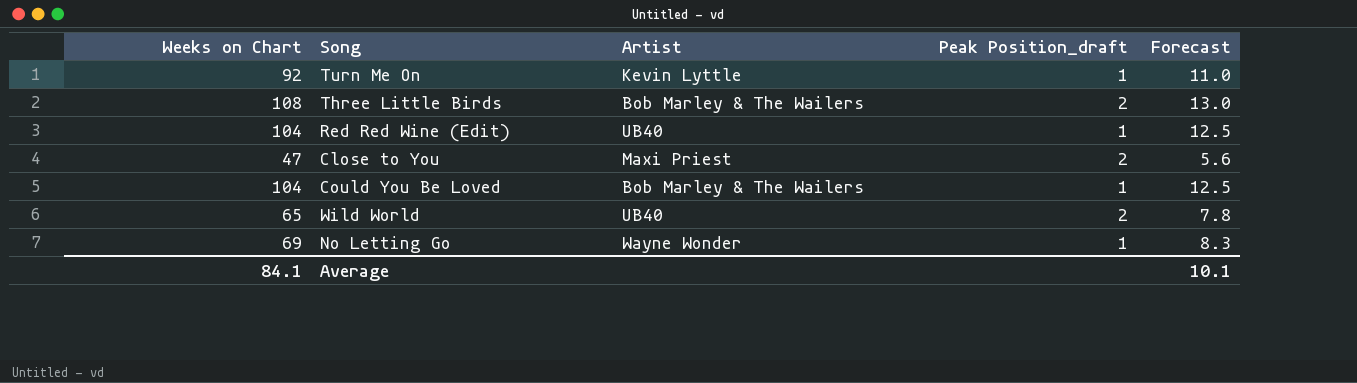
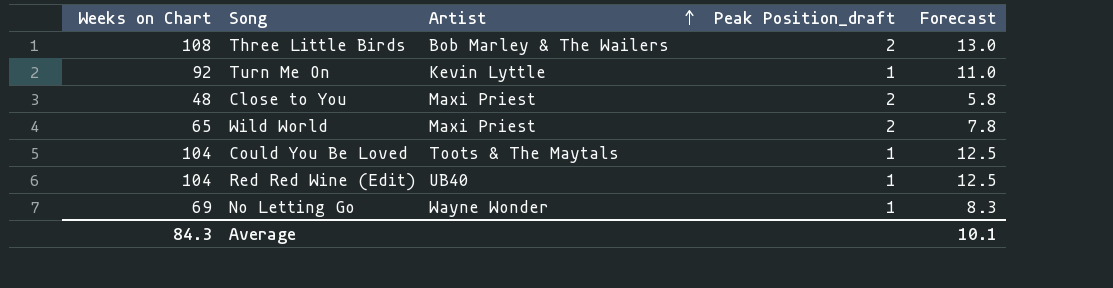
row order: none -> Artist ascending
Close to You | Weeks on Chart: 47 -> 48
Close to You | Forecast: 5.6 -> 5.8
Wild World | Artist: UB40 -> Maxi Priest
Could You Be Loved | Artist: Bob Marley & The Wailers -> Toots & The Maytals
Average | Weeks on Chart: 84.1 -> 84.3

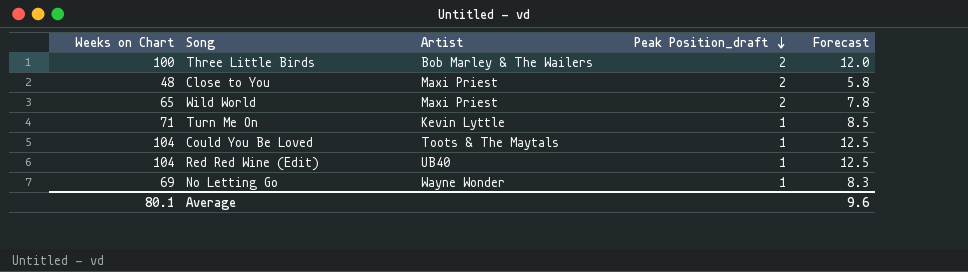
row order: Artist ascending -> Peak Position_draft descending
Three Little Birds | Weeks on Chart: 108 -> 100
Three Little Birds | Forecast: 13.0 -> 12.0
Turn Me On | Weeks on Chart: 92 -> 71
Turn Me On | Forecast: 11.0 -> 8.5
Average | Weeks on Chart: 84.3 -> 80.1
Average | Forecast: 10.1 -> 9.6

